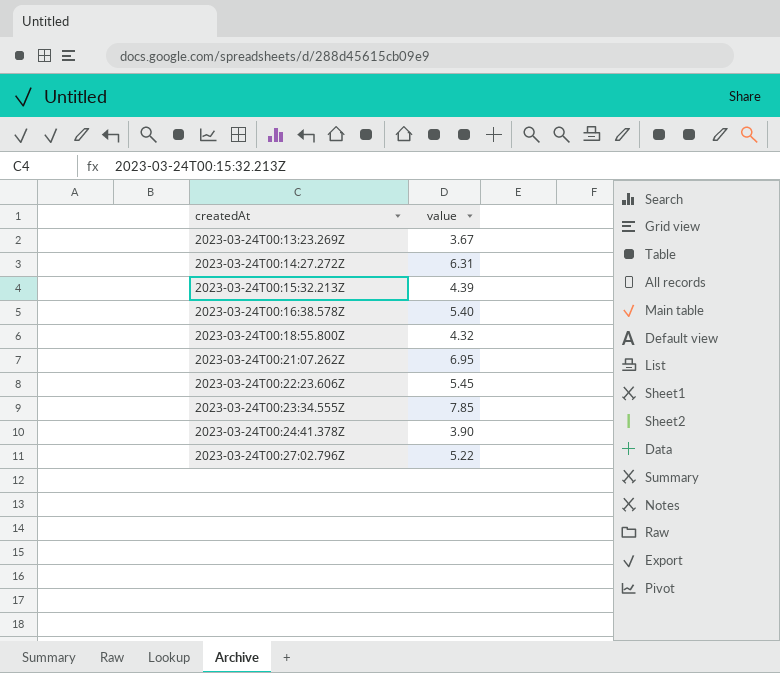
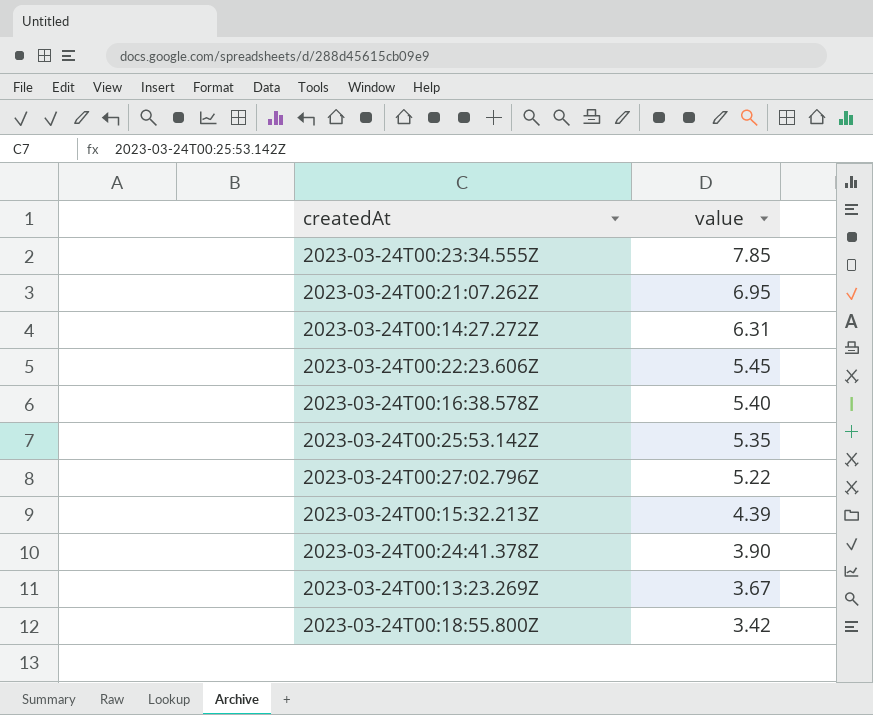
row order: createdAt ascending -> value descending
row 2023-03-24T00:25:53.142Z: none -> 5.35
2023-03-24T00:18:55.800Z | value: 4.32 -> 3.42

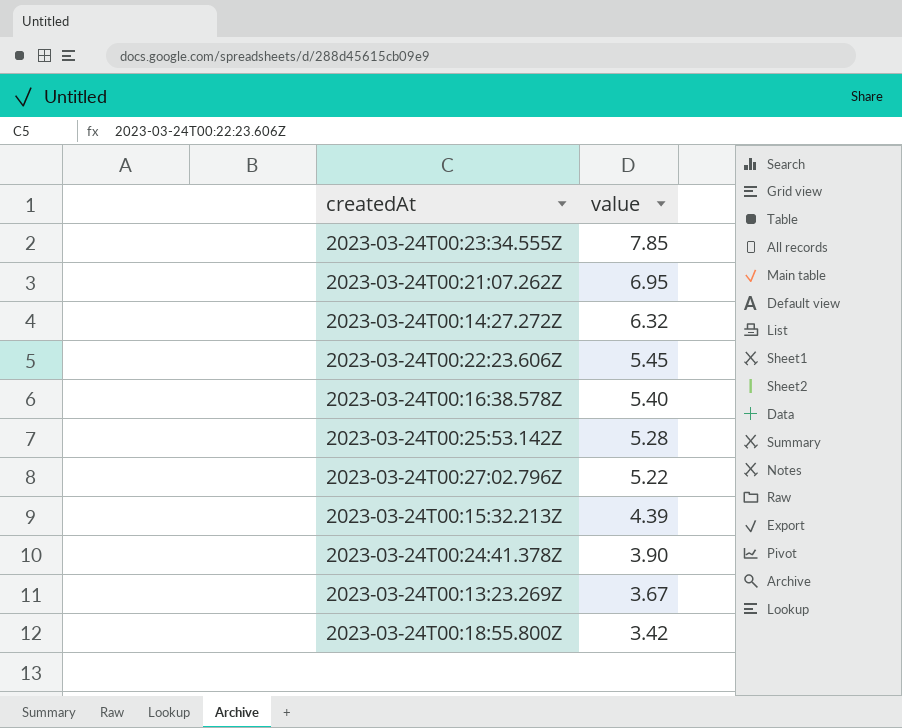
2023-03-24T00:14:27.272Z | value: 6.31 -> 6.32
2023-03-24T00:25:53.142Z | value: 5.35 -> 5.28

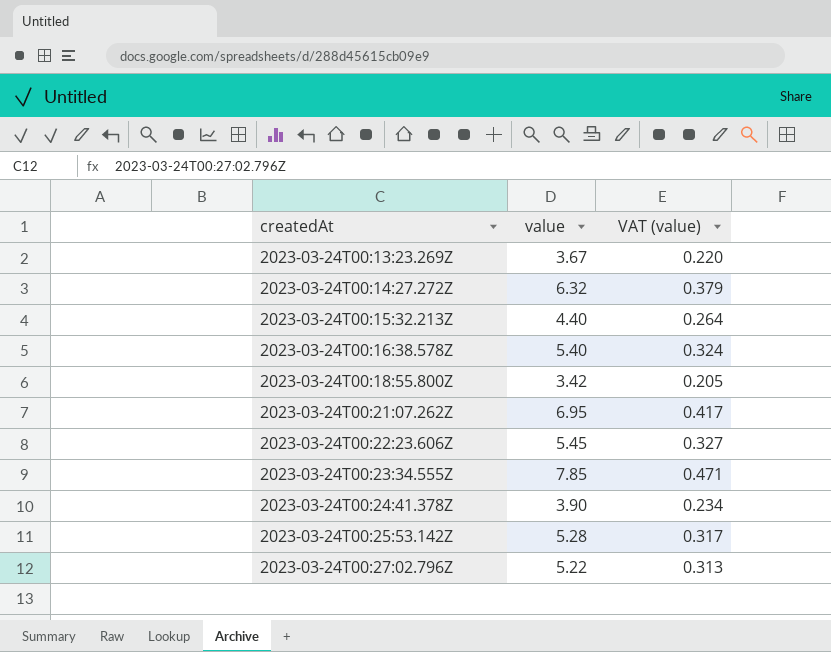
row order: value descending -> createdAt ascending
column VAT (value) | formula: none -> [value] * 0.06
2023-03-24T00:15:32.213Z | value: 4.39 -> 4.40

